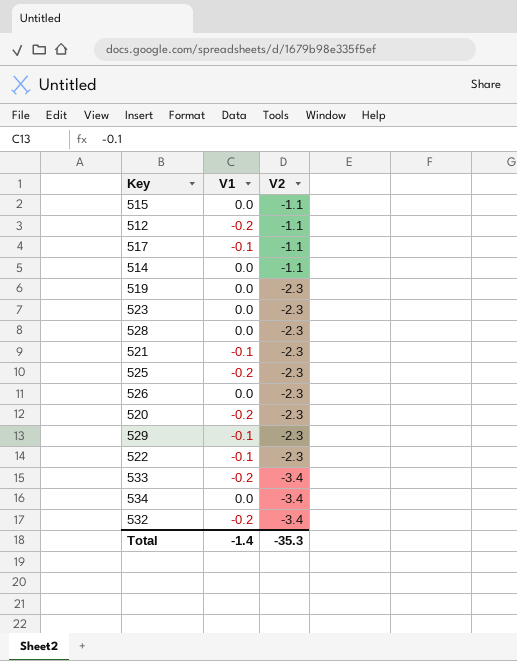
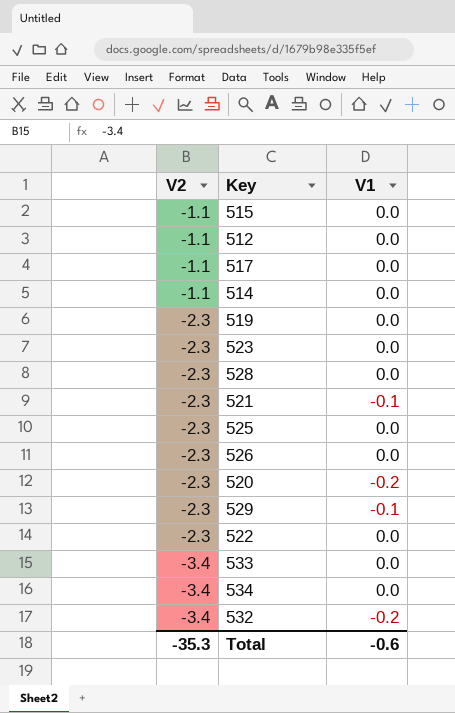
column V2 | position: 3 -> 1
512 | V1: -0.2 -> 0.0
517 | V1: -0.1 -> 0.0
525 | V1: -0.2 -> 0.0
522 | V1: -0.1 -> 0.0
533 | V1: -0.2 -> 0.0
Total | V1: -1.4 -> -0.6

